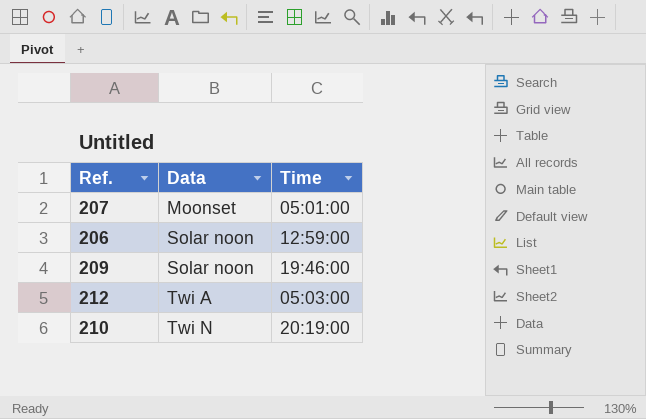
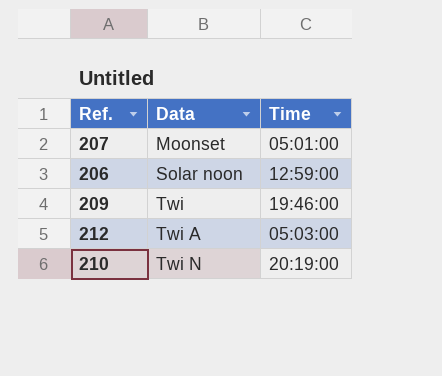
209 | Data: Solar noon -> Twi

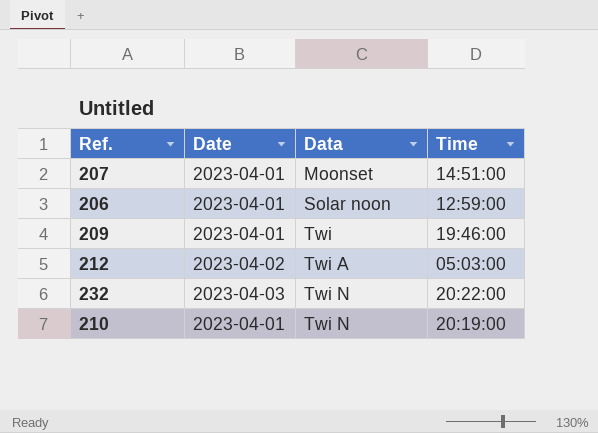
column Date | position: none -> 2
207 | Time: 05:01:00 -> 14:51:00
row 232: none -> 2023-04-03 | Twi N | 20:22:00

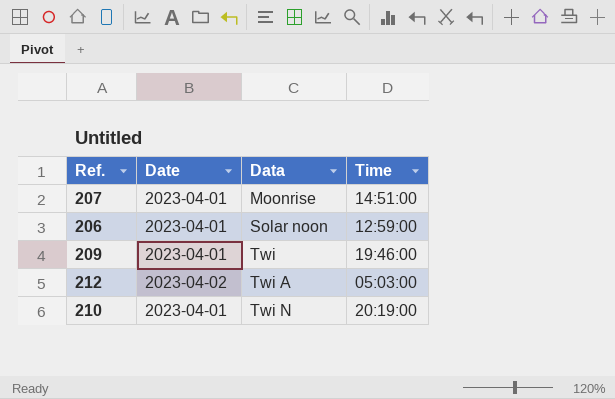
row 232: 2023-04-03 | Twi N | 20:22:00 -> none
207 | Data: Moonset -> Moonrise

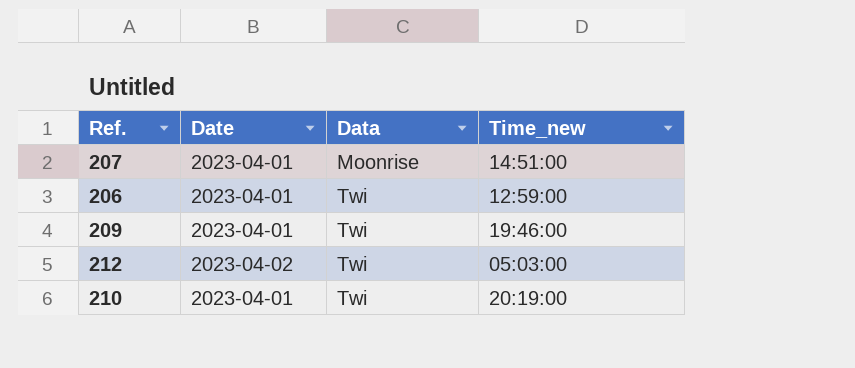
column name: Time -> Time_new
206 | Data: Solar noon -> Twi
212 | Data: Twi A -> Twi
210 | Data: Twi N -> Twi

